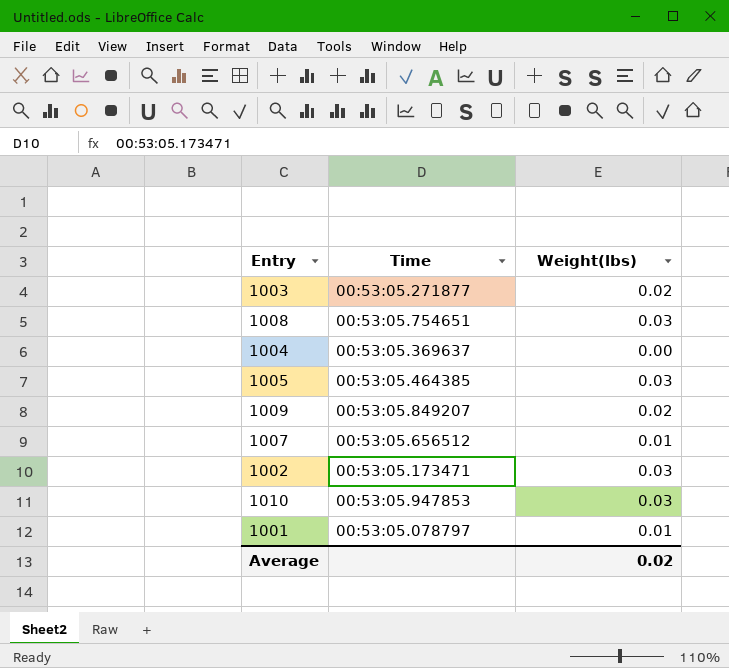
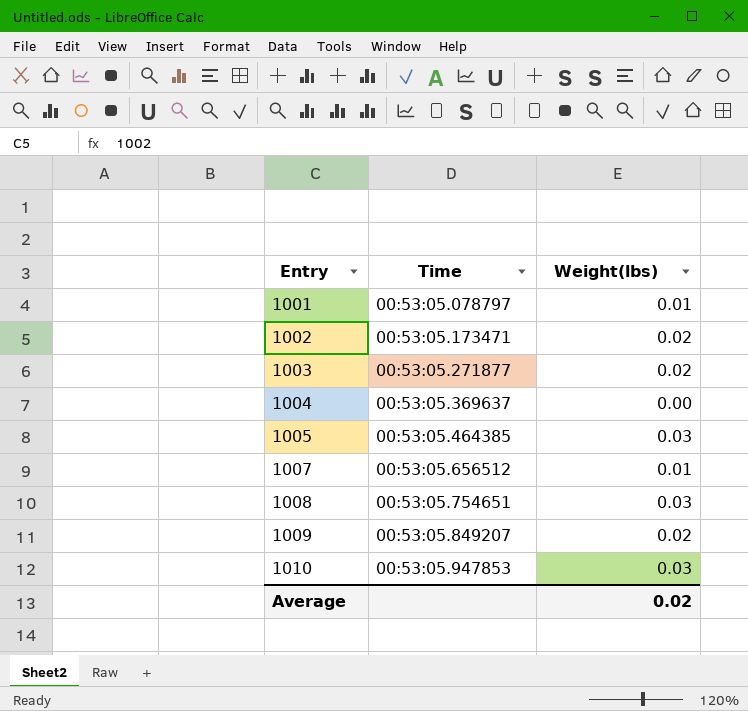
row order: none -> Entry ascending
1002 | Weight(lbs): 0.03 -> 0.02

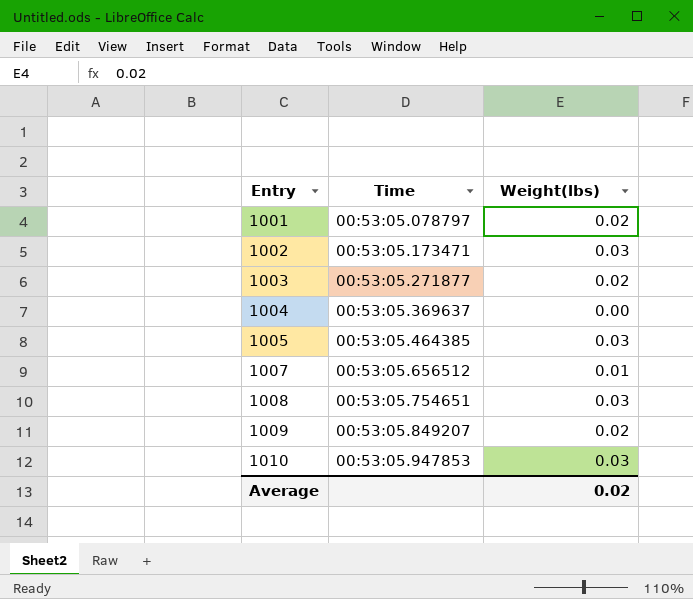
1001 | Weight(lbs): 0.01 -> 0.02
1002 | Weight(lbs): 0.02 -> 0.03

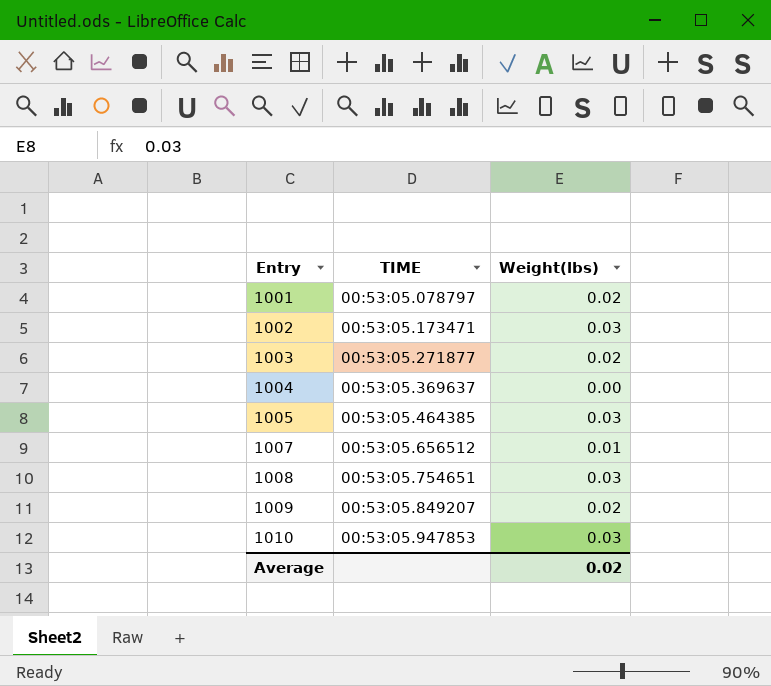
column name: Time -> TIME

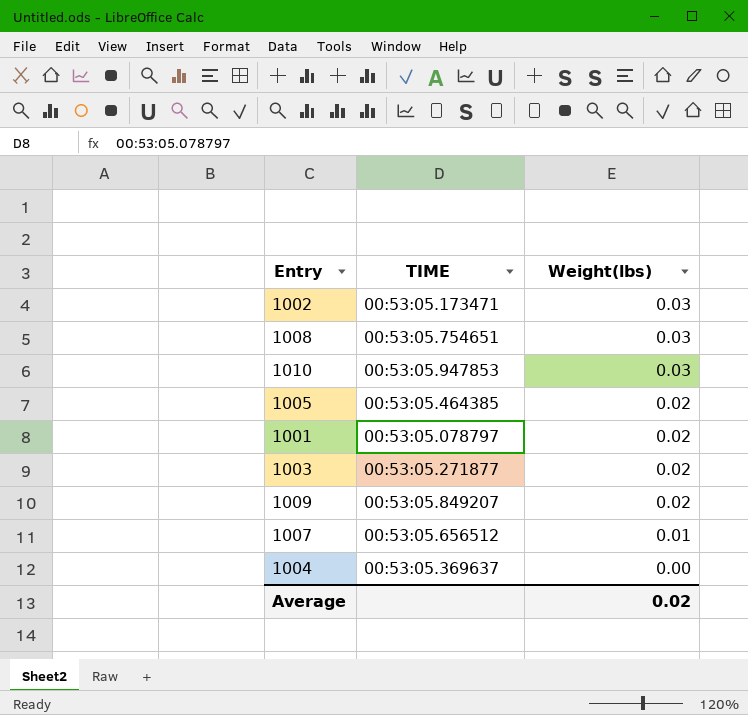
row order: Entry ascending -> Weight(lbs) descending
1005 | Weight(lbs): 0.03 -> 0.02

